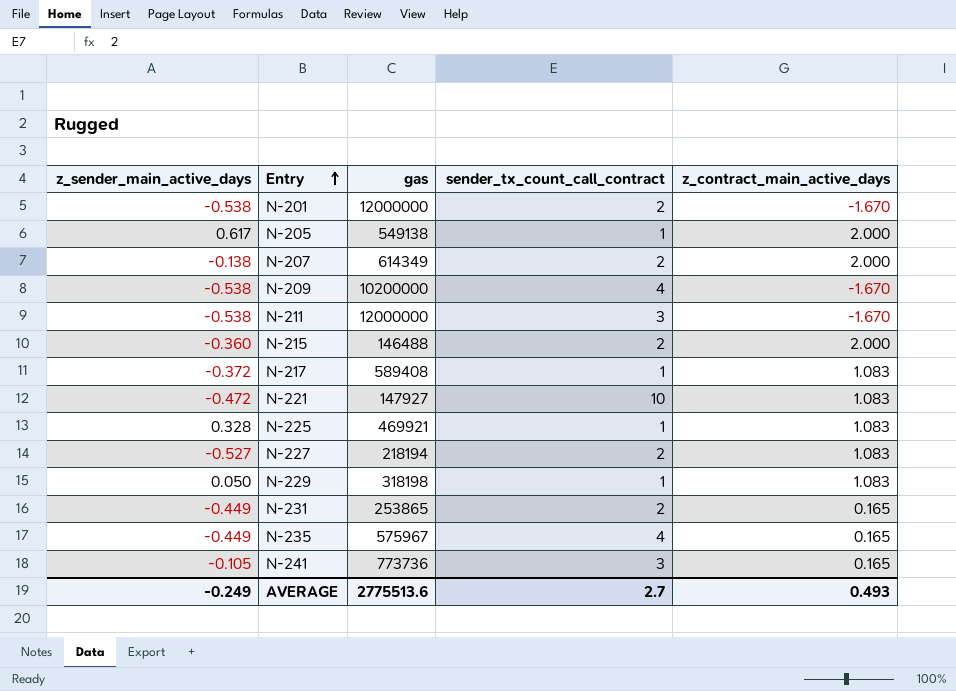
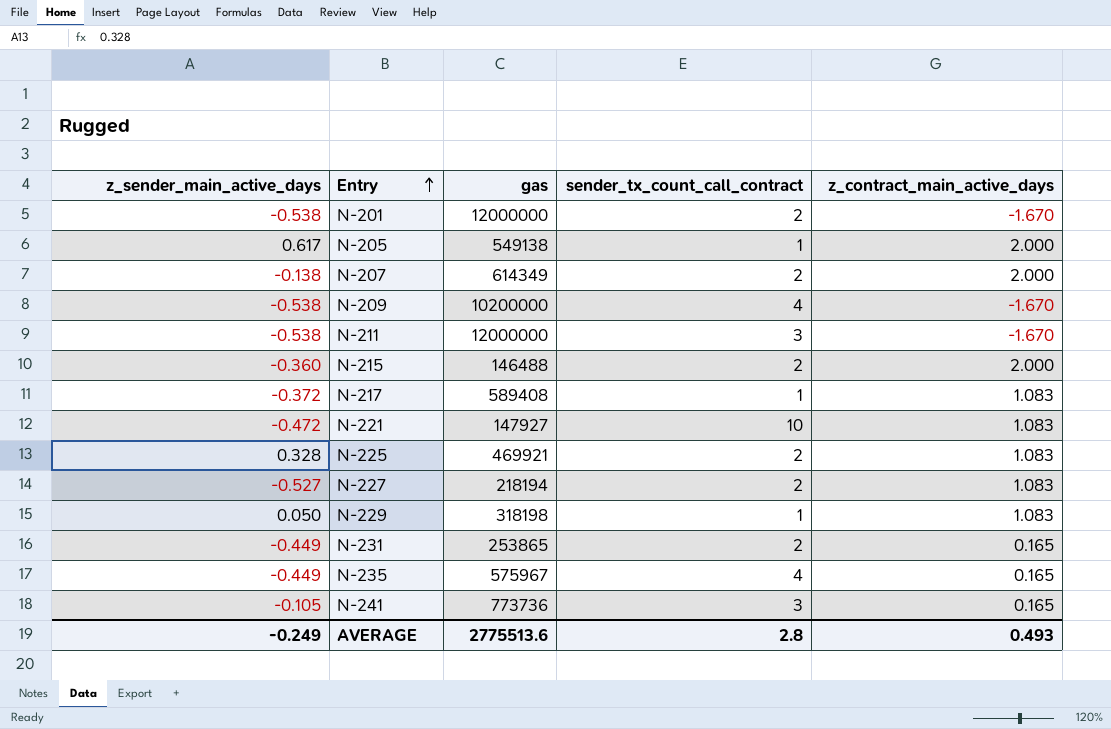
N-225 | sender_tx_count_call_contract: 1 -> 2
AVERAGE | sender_tx_count_call_contract: 2.7 -> 2.8

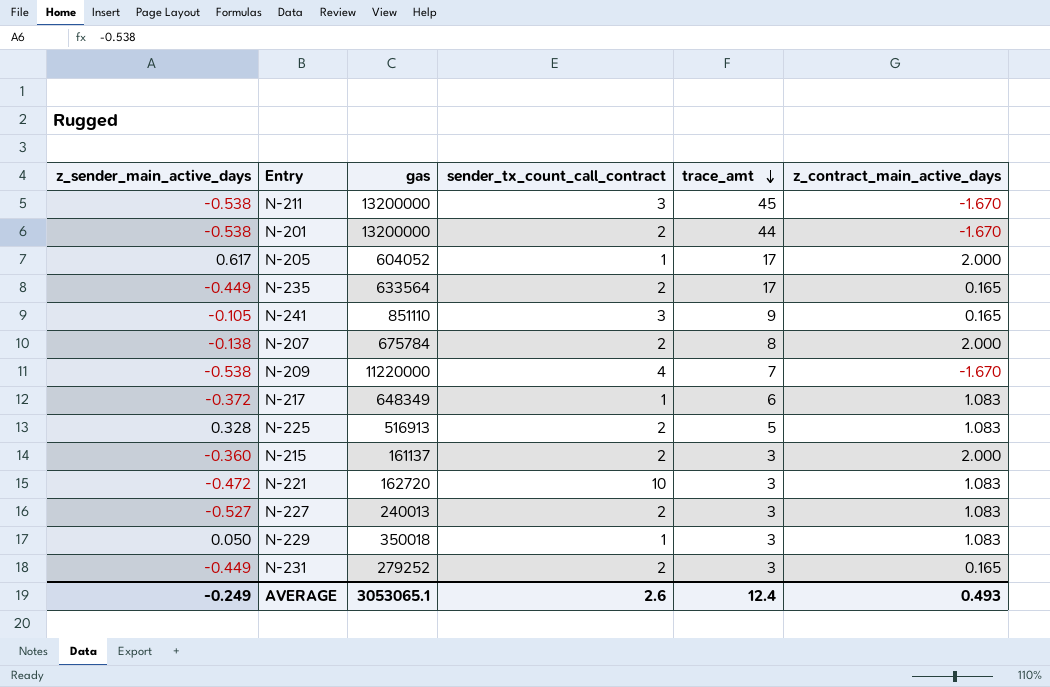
row order: Entry ascending -> trace_amt descending
column trace_amt | position: none -> 5
N-211 | gas: 12000000 -> 13200000
N-201 | gas: 12000000 -> 13200000
N-205 | gas: 549138 -> 604052
N-235 | gas: 575967 -> 633564
N-235 | sender_tx_count_call_contract: 4 -> 2
N-241 | gas: 773736 -> 851110
N-207 | gas: 614349 -> 675784
N-209 | gas: 10200000 -> 11220000
N-217 | gas: 589408 -> 648349
N-225 | gas: 469921 -> 516913
N-215 | gas: 146488 -> 161137
N-221 | gas: 147927 -> 162720
N-227 | gas: 218194 -> 240013
N-229 | gas: 318198 -> 350018
N-231 | gas: 253865 -> 279252
AVERAGE | gas: 2775513.6 -> 3053065.1
AVERAGE | sender_tx_count_call_contract: 2.8 -> 2.6

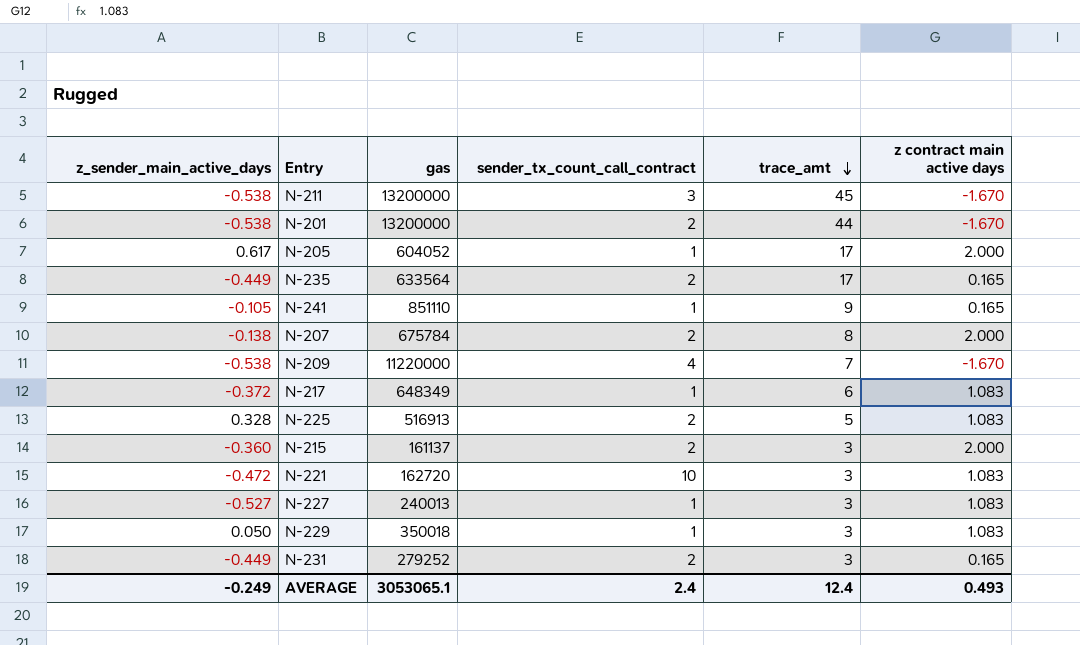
column name: z_contract_main_active_days -> z contract main active days
N-241 | sender_tx_count_call_contract: 3 -> 1
N-227 | sender_tx_count_call_contract: 2 -> 1
AVERAGE | sender_tx_count_call_contract: 2.6 -> 2.4

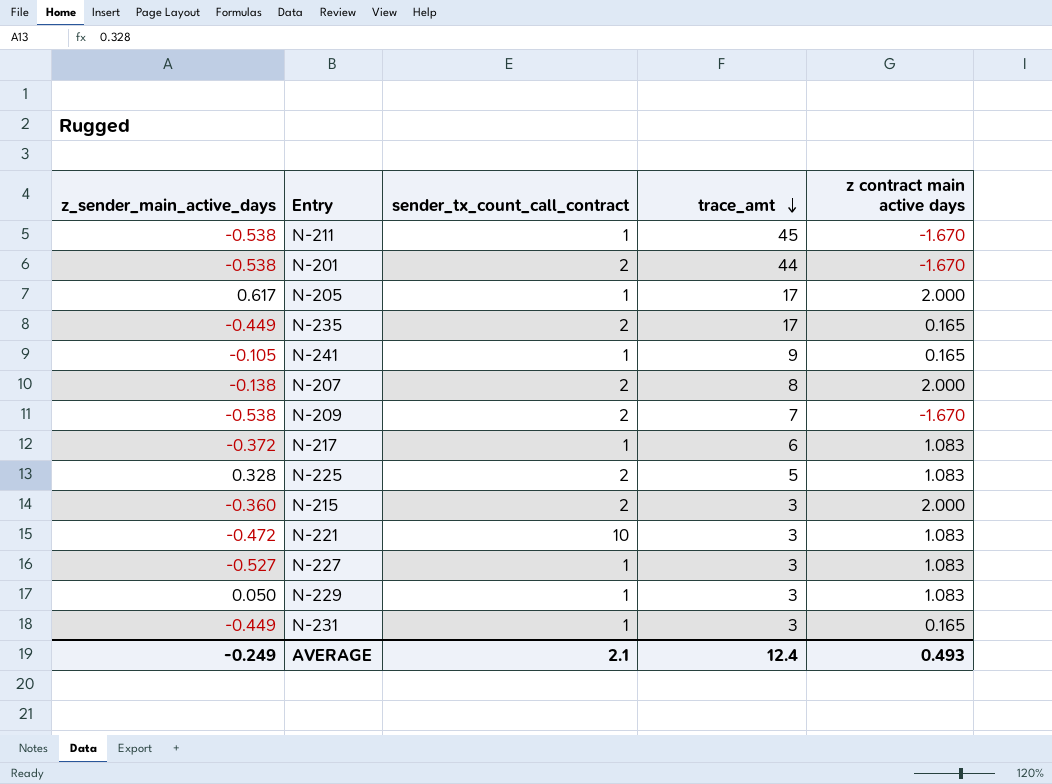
column gas | position: 3 -> none
N-211 | sender_tx_count_call_contract: 3 -> 1
N-209 | sender_tx_count_call_contract: 4 -> 2
N-231 | sender_tx_count_call_contract: 2 -> 1
AVERAGE | sender_tx_count_call_contract: 2.4 -> 2.1

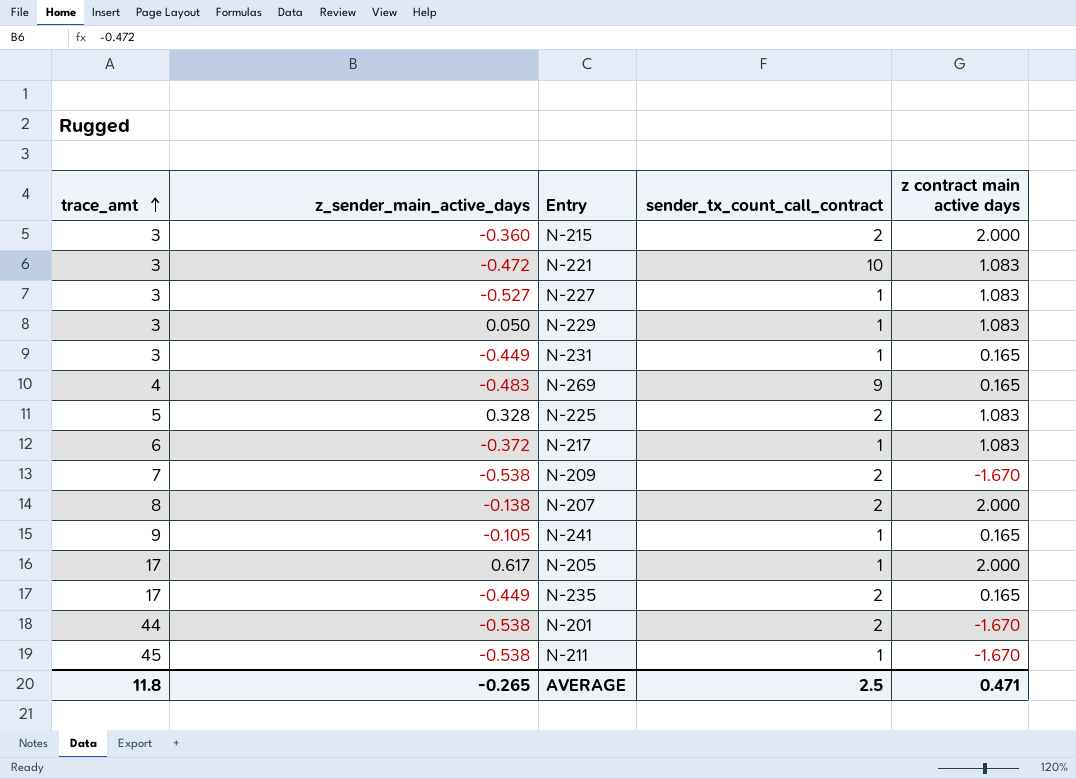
row order: trace_amt descending -> trace_amt ascending
column trace_amt | position: 4 -> 1
row N-269: none -> 4 | -0.483 | 9 | 0.165
AVERAGE | trace_amt: 12.4 -> 11.8
AVERAGE | z_sender_main_active_days: -0.249 -> -0.265
AVERAGE | sender_tx_count_call_contract: 2.1 -> 2.5
AVERAGE | z contract main active days: 0.493 -> 0.471

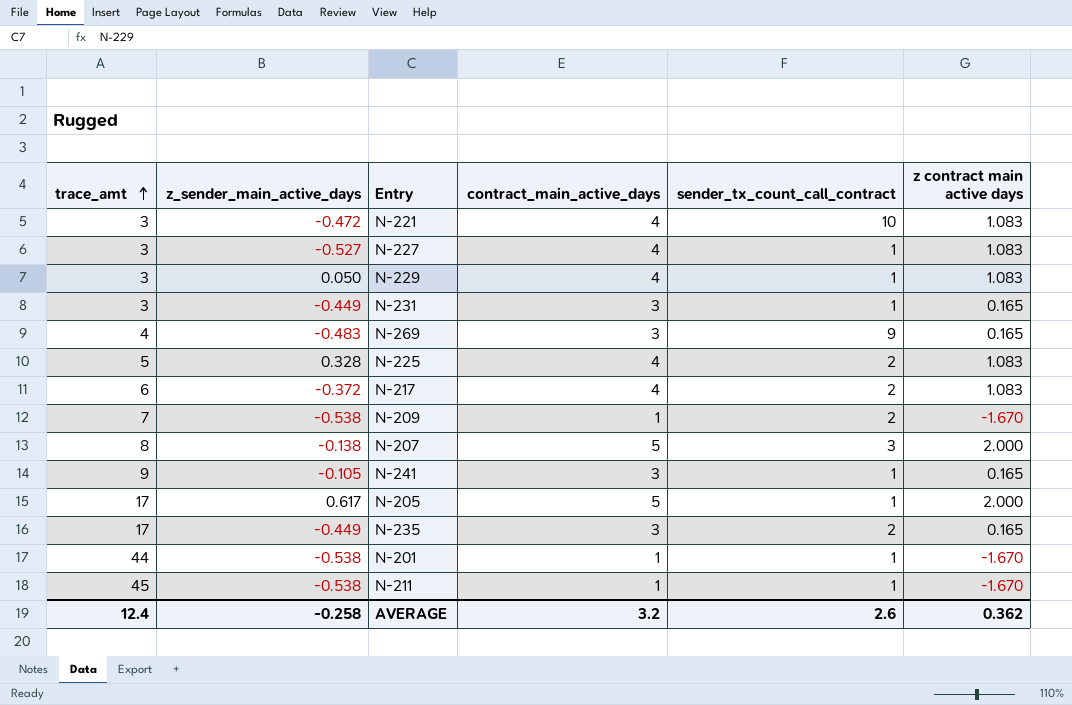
column contract_main_active_days | position: none -> 4
row N-215: 3 | -0.360 | 2 | 2.000 -> none
N-217 | sender_tx_count_call_contract: 1 -> 2
N-207 | sender_tx_count_call_contract: 2 -> 3
N-201 | sender_tx_count_call_contract: 2 -> 1
AVERAGE | trace_amt: 11.8 -> 12.4
AVERAGE | z_sender_main_active_days: -0.265 -> -0.258
AVERAGE | sender_tx_count_call_contract: 2.5 -> 2.6
AVERAGE | z contract main active days: 0.471 -> 0.362

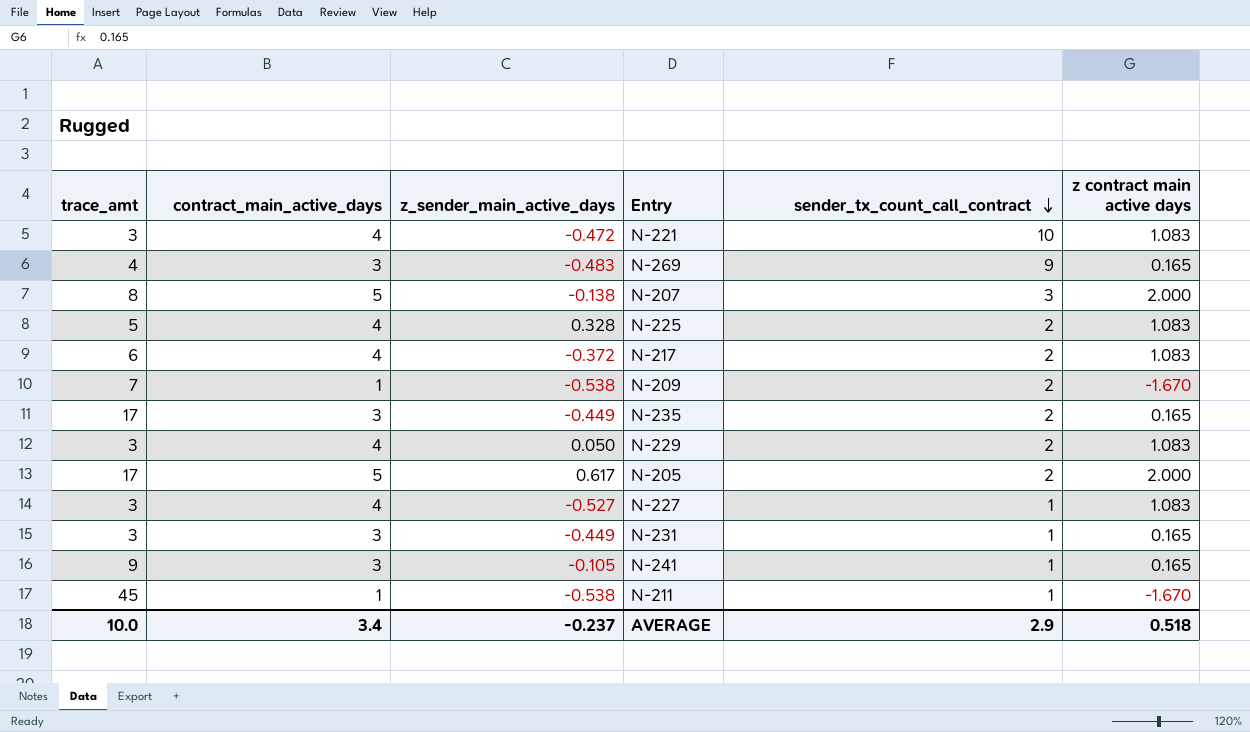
row order: trace_amt ascending -> sender_tx_count_call_contract descending
column contract_main_active_days | position: 4 -> 2
row N-201: 44 | -0.538 | 1 | 1 | -1.670 -> none
N-229 | sender_tx_count_call_contract: 1 -> 2
N-205 | sender_tx_count_call_contract: 1 -> 2
AVERAGE | trace_amt: 12.4 -> 10.0
AVERAGE | contract_main_active_days: 3.2 -> 3.4
AVERAGE | z_sender_main_active_days: -0.258 -> -0.237
AVERAGE | sender_tx_count_call_contract: 2.6 -> 2.9
AVERAGE | z contract main active days: 0.362 -> 0.518

